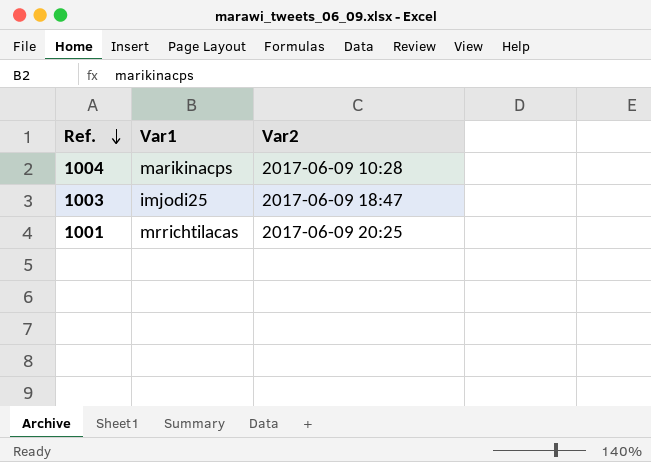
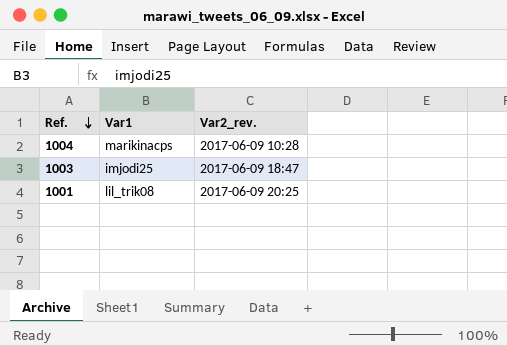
column name: Var2 -> Var2_rev.
1001 | Var1: mrrichtilacas -> lil_trik08

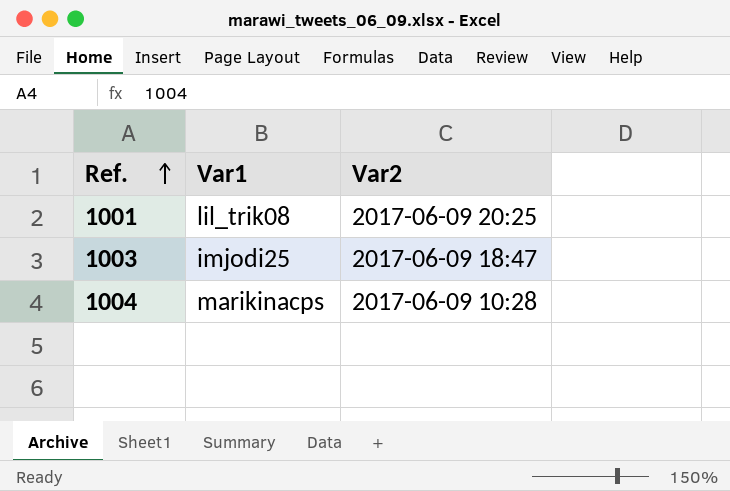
row order: Ref. descending -> Ref. ascending
column name: Var2_rev. -> Var2

